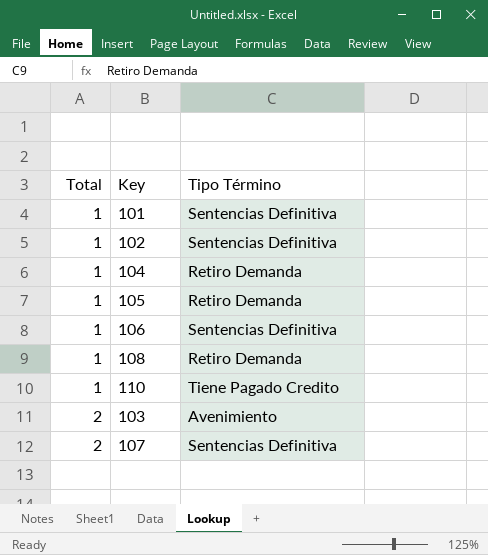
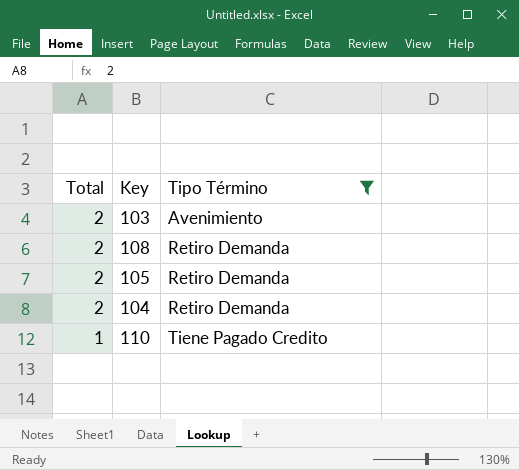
filter: none -> Tipo Término != Sentencias Definitiva
row order: Total ascending -> Total descending
108 | Total: 1 -> 2
105 | Total: 1 -> 2
104 | Total: 1 -> 2

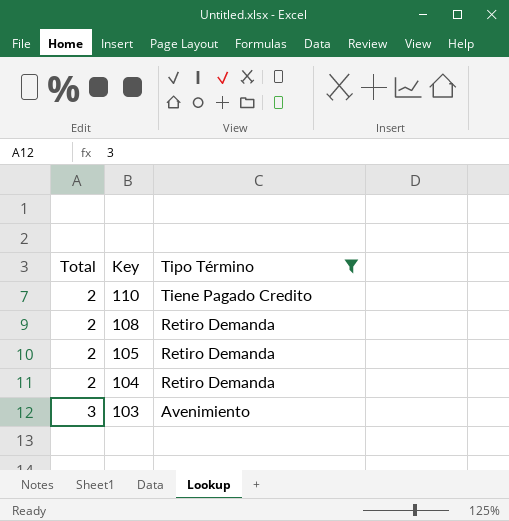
row order: Total descending -> Total ascending
110 | Total: 1 -> 2
103 | Total: 2 -> 3

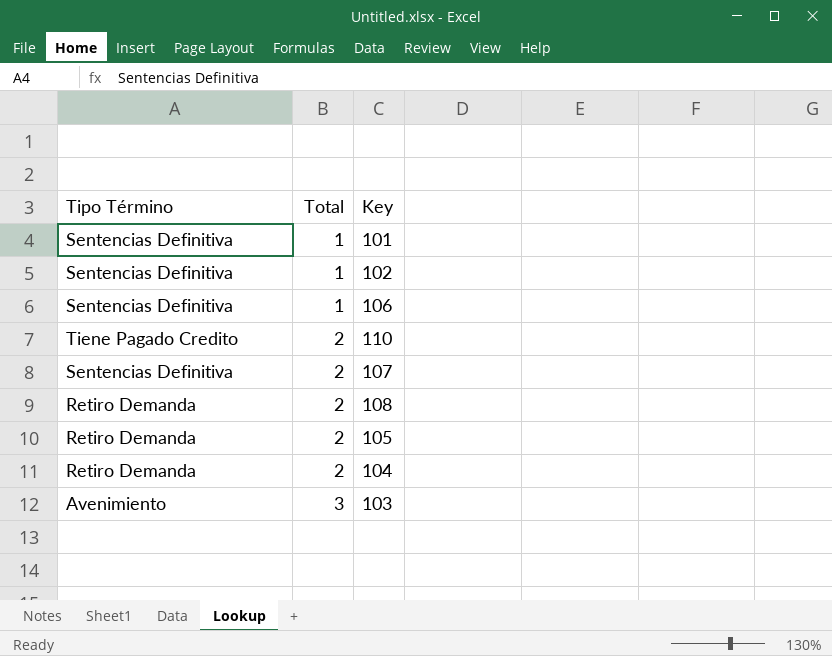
filter: Tipo Término != Sentencias Definitiva -> none
column Tipo Término | position: 3 -> 1

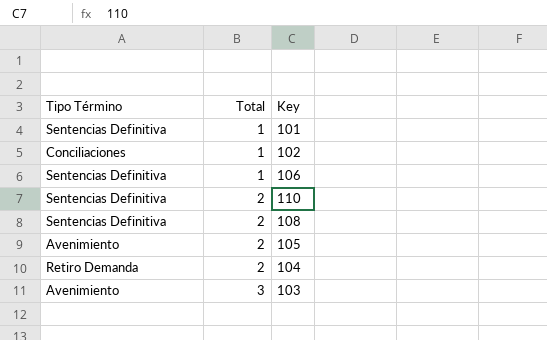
row 107: Sentencias Definitiva | 2 -> none
102 | Tipo Término: Sentencias Definitiva -> Conciliaciones
110 | Tipo Término: Tiene Pagado Credito -> Sentencias Definitiva
108 | Tipo Término: Retiro Demanda -> Sentencias Definitiva
105 | Tipo Término: Retiro Demanda -> Avenimiento

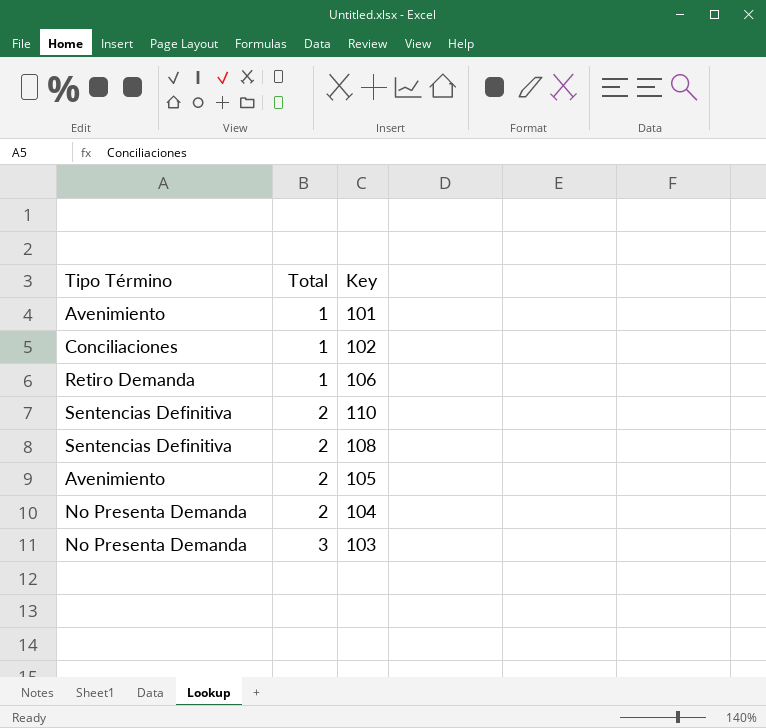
101 | Tipo Término: Sentencias Definitiva -> Avenimiento
106 | Tipo Término: Sentencias Definitiva -> Retiro Demanda
104 | Tipo Término: Retiro Demanda -> No Presenta Demanda
103 | Tipo Término: Avenimiento -> No Presenta Demanda

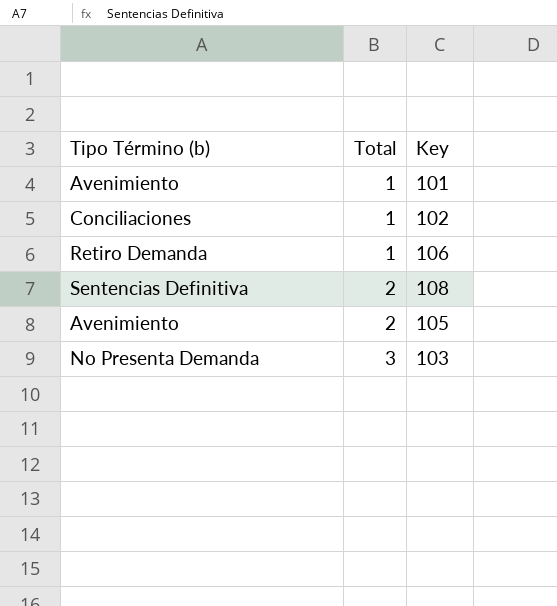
column name: Tipo Término -> Tipo Término (b)
row 110: Sentencias Definitiva | 2 -> none
row 104: No Presenta Demanda | 2 -> none

